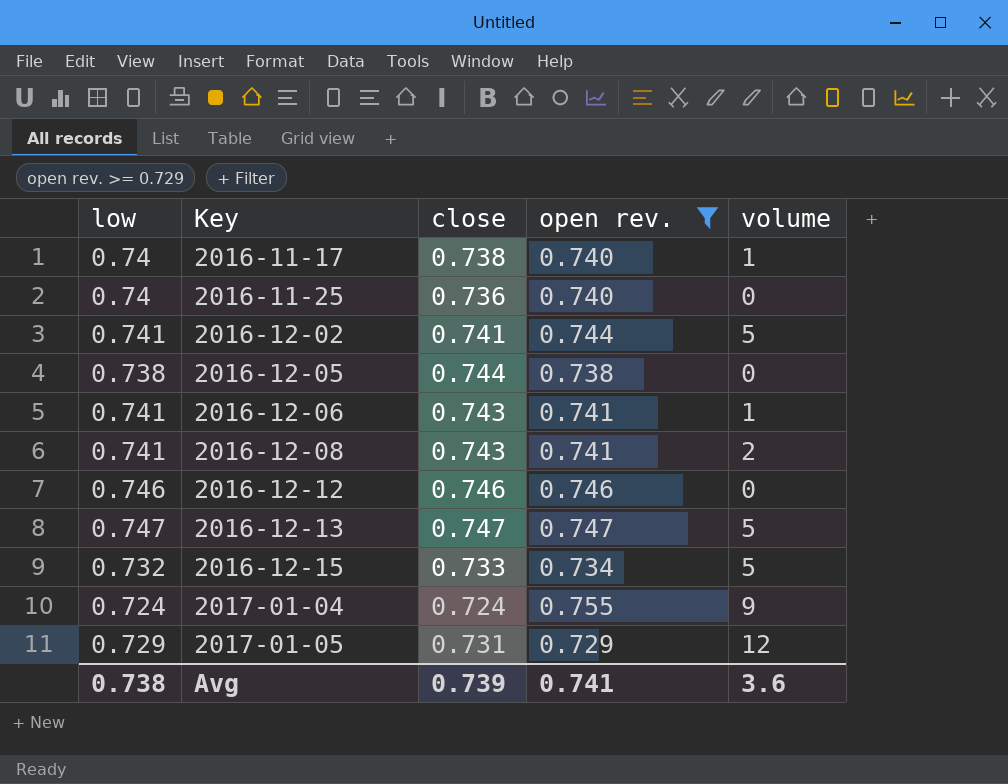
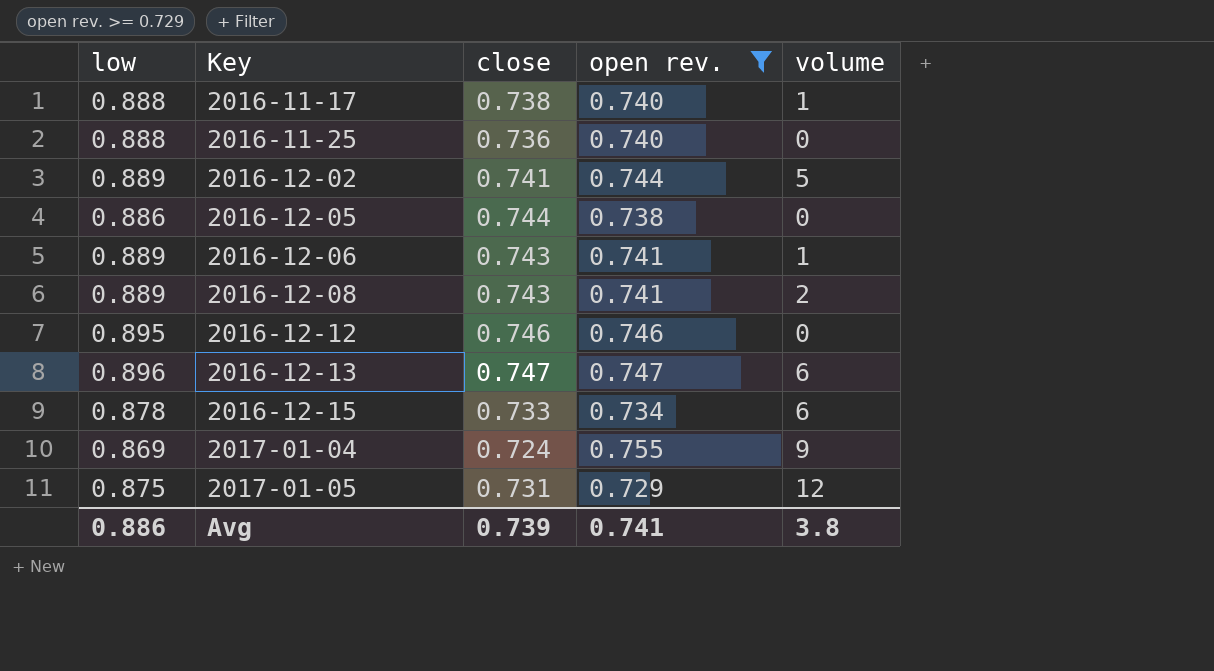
2016-11-17 | low: 0.74 -> 0.888
2016-11-25 | low: 0.74 -> 0.888
2016-12-02 | low: 0.741 -> 0.889
2016-12-05 | low: 0.738 -> 0.886
2016-12-06 | low: 0.741 -> 0.889
2016-12-08 | low: 0.741 -> 0.889
2016-12-12 | low: 0.746 -> 0.895
2016-12-13 | low: 0.747 -> 0.896
2016-12-13 | volume: 5 -> 6
2016-12-15 | low: 0.732 -> 0.878
2016-12-15 | volume: 5 -> 6
2017-01-04 | low: 0.724 -> 0.869
2017-01-05 | low: 0.729 -> 0.875
Avg | low: 0.738 -> 0.886
Avg | volume: 3.6 -> 3.8

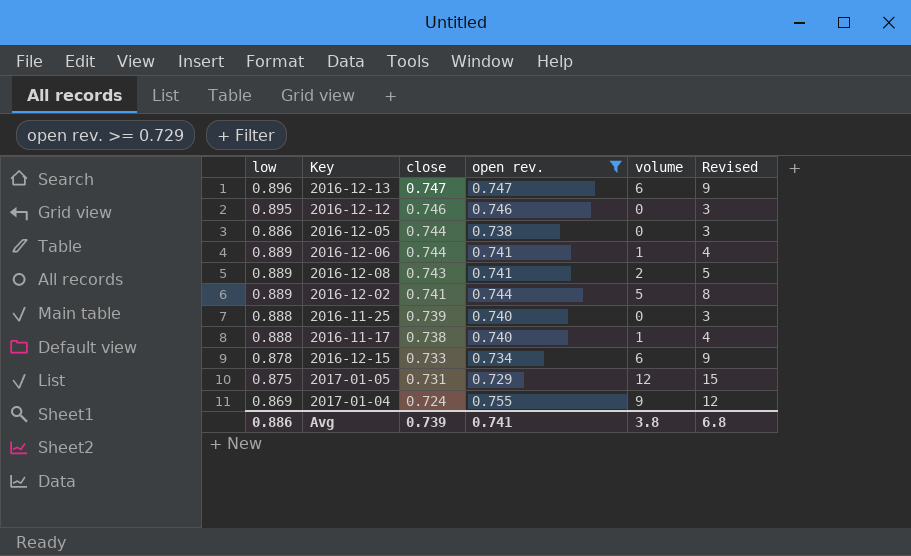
row order: Key ascending -> close descending
column Revised | formula: none -> [volume] + 3
2016-12-06 | close: 0.743 -> 0.744
2016-11-25 | close: 0.736 -> 0.739

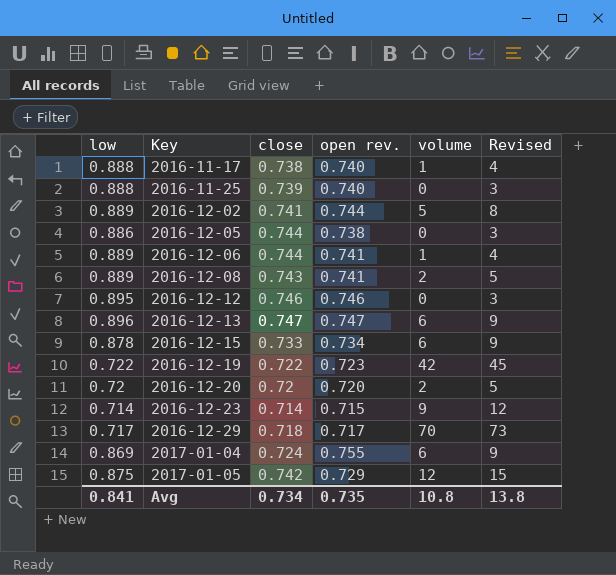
filter: open rev. >= 0.729 -> none
row order: close descending -> Key ascending
2017-01-04 | volume: 9 -> 6
2017-01-04 | Revised: 12 -> 9
2017-01-05 | close: 0.731 -> 0.742
Avg | low: 0.886 -> 0.841
Avg | close: 0.739 -> 0.734
Avg | open rev.: 0.741 -> 0.735
Avg | volume: 3.8 -> 10.8
Avg | Revised: 6.8 -> 13.8

